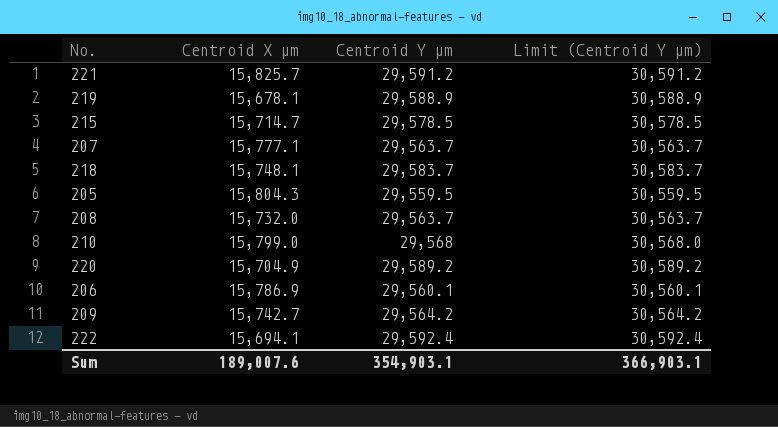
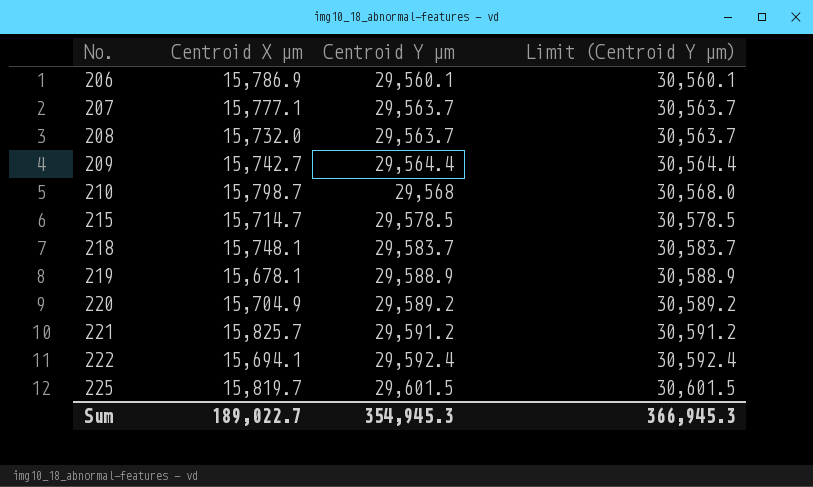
row order: none -> No. ascending
row 205: 15,804.3 | 29,559.5 | 30,559.5 -> none
209 | Centroid Y µm: 29,564.2 -> 29,564.4
209 | Limit (Centroid Y µm): 30,564.2 -> 30,564.4
210 | Centroid X µm: 15,799.0 -> 15,798.7
row 225: none -> 15,819.7 | 29,601.5 | 30,601.5
Sum | Centroid X µm: 189,007.6 -> 189,022.7
Sum | Centroid Y µm: 354,903.1 -> 354,945.3
Sum | Limit (Centroid Y µm): 366,903.1 -> 366,945.3

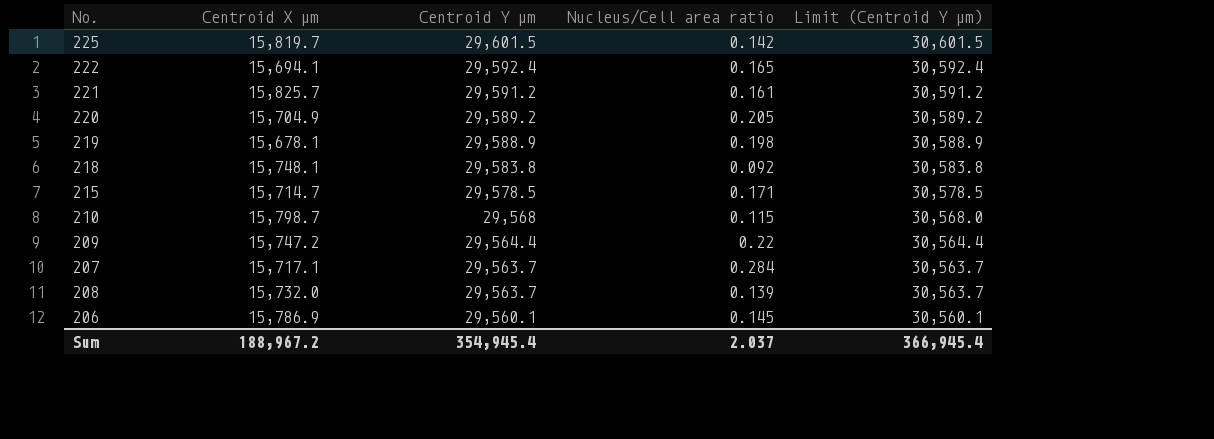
row order: No. ascending -> Centroid Y µm descending
column Nucleus/Cell area ratio | position: none -> 4
218 | Centroid Y µm: 29,583.7 -> 29,583.8
218 | Limit (Centroid Y µm): 30,583.7 -> 30,583.8
209 | Centroid X µm: 15,742.7 -> 15,747.2
207 | Centroid X µm: 15,777.1 -> 15,717.1
Sum | Centroid X µm: 189,022.7 -> 188,967.2
Sum | Centroid Y µm: 354,945.3 -> 354,945.4
Sum | Limit (Centroid Y µm): 366,945.3 -> 366,945.4

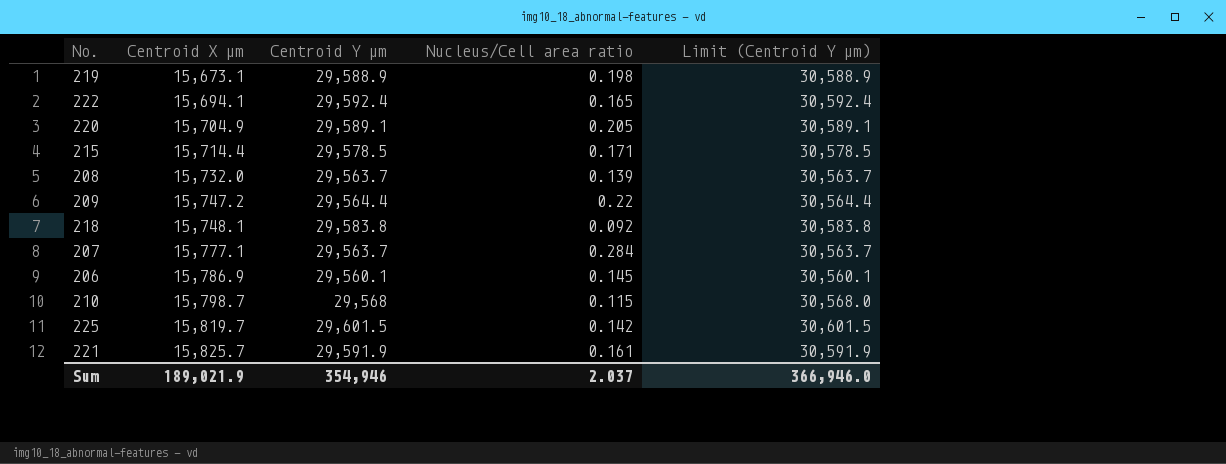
row order: Centroid Y µm descending -> Centroid X µm ascending
219 | Centroid X µm: 15,678.1 -> 15,673.1
220 | Centroid Y µm: 29,589.2 -> 29,589.1
220 | Limit (Centroid Y µm): 30,589.2 -> 30,589.1
215 | Centroid X µm: 15,714.7 -> 15,714.4
207 | Centroid X µm: 15,717.1 -> 15,777.1
221 | Centroid Y µm: 29,591.2 -> 29,591.9
221 | Limit (Centroid Y µm): 30,591.2 -> 30,591.9
Sum | Centroid X µm: 188,967.2 -> 189,021.9
Sum | Centroid Y µm: 354,945.4 -> 354,946
Sum | Limit (Centroid Y µm): 366,945.4 -> 366,946.0

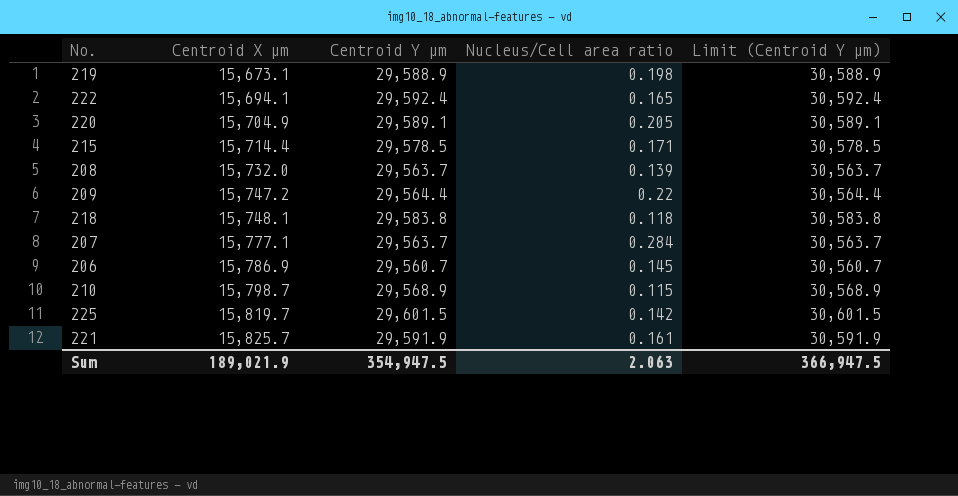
218 | Nucleus/Cell area ratio: 0.092 -> 0.118
206 | Centroid Y µm: 29,560.1 -> 29,560.7
206 | Limit (Centroid Y µm): 30,560.1 -> 30,560.7
210 | Centroid Y µm: 29,568 -> 29,568.9
210 | Limit (Centroid Y µm): 30,568.0 -> 30,568.9
Sum | Centroid Y µm: 354,946 -> 354,947.5
Sum | Nucleus/Cell area ratio: 2.037 -> 2.063
Sum | Limit (Centroid Y µm): 366,946.0 -> 366,947.5

